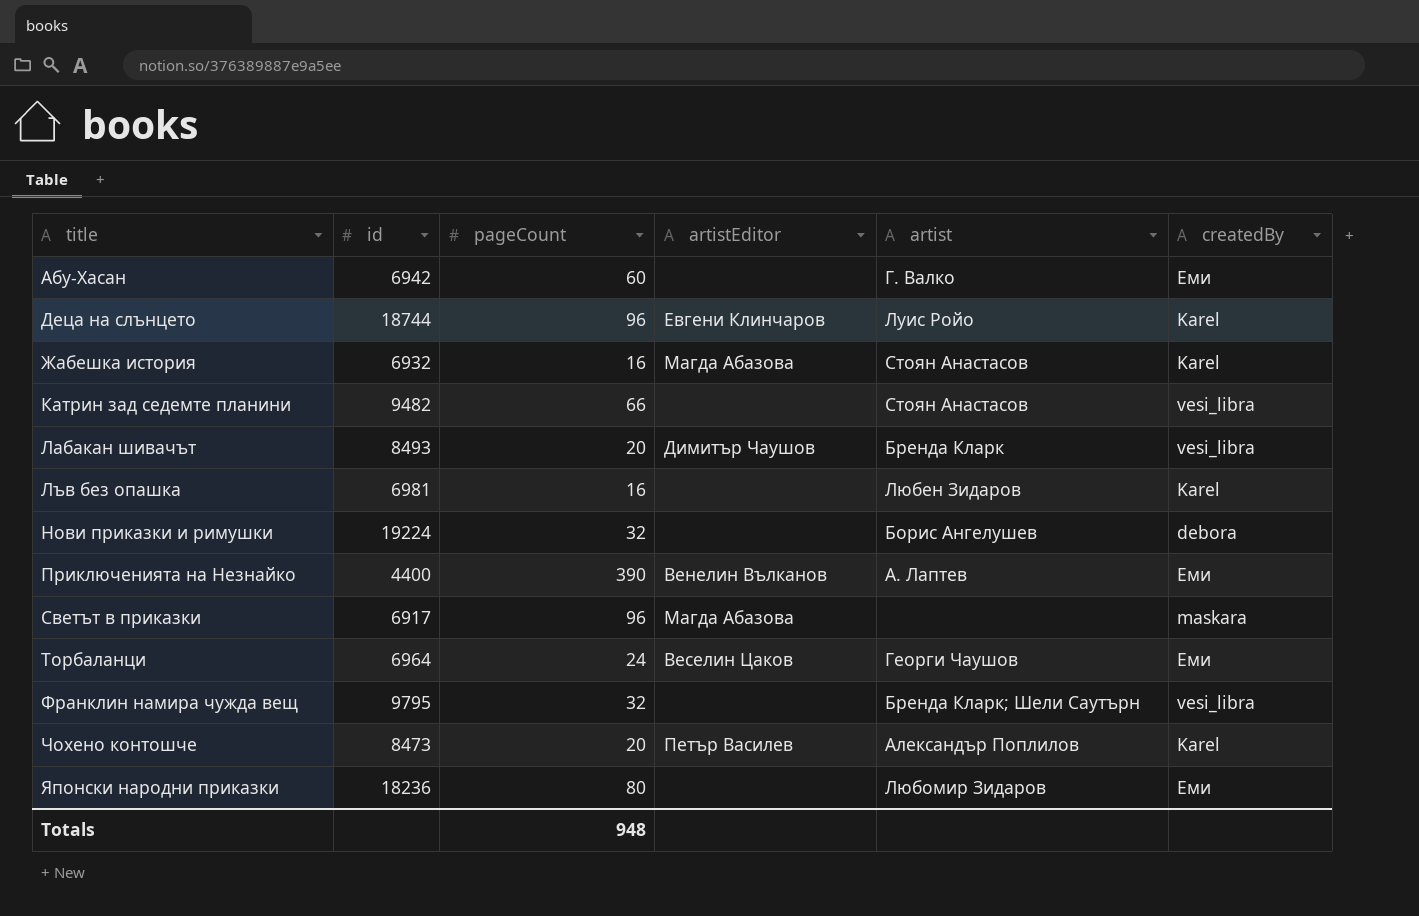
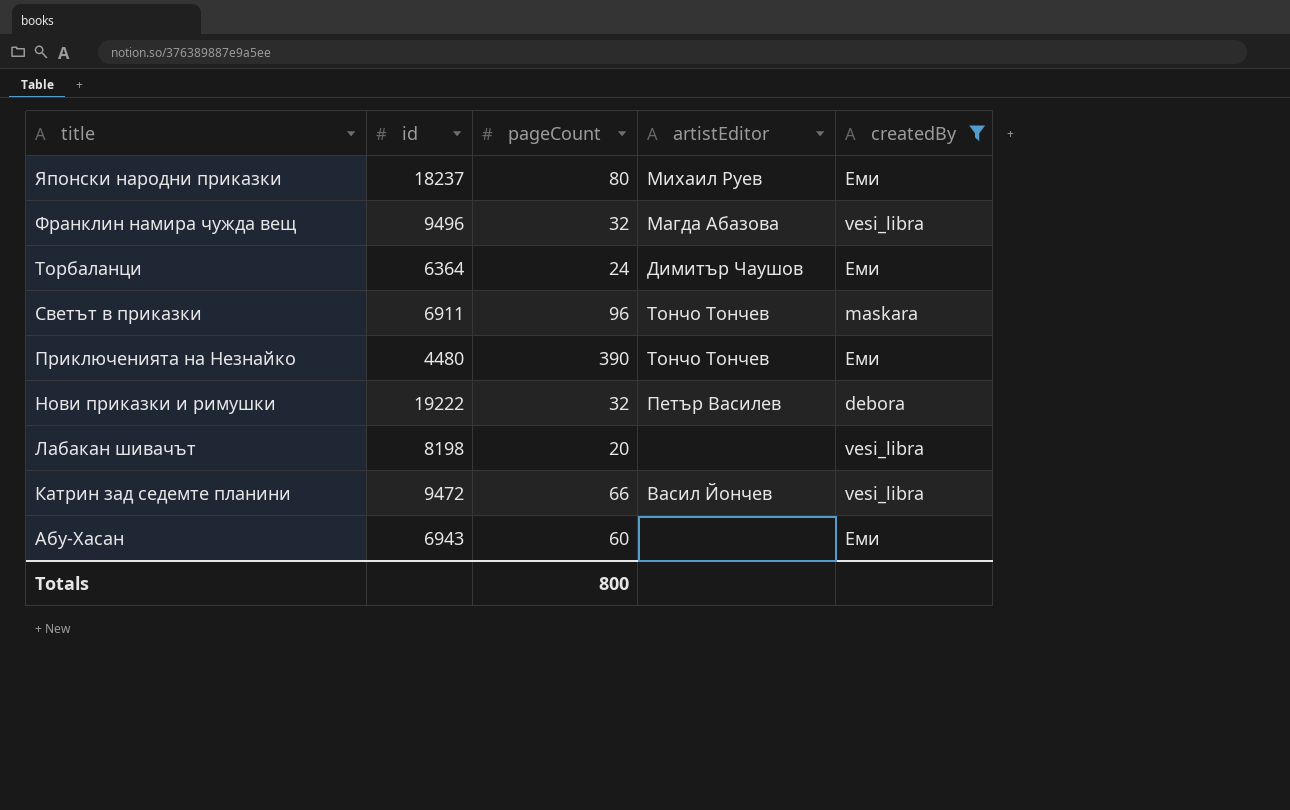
filter: none -> createdBy != Karel
row order: title ascending -> title descending
column artist | position: 5 -> none
Японски народни приказки | id: 18236 -> 18237
Японски народни приказки | artistEditor: none -> Михаил Руев
Франклин намира чужда вещ | id: 9795 -> 9496
Франклин намира чужда вещ | artistEditor: none -> Магда Абазова
Торбаланци | id: 6964 -> 6364
Торбаланци | artistEditor: Веселин Цаков -> Димитър Чаушов
Светът в приказки | id: 6917 -> 6911
Светът в приказки | artistEditor: Магда Абазова -> Тончо Тончев
Приключенията на Незнайко | id: 4400 -> 4480
Приключенията на Незнайко | artistEditor: Венелин Вълканов -> Тончо Тончев
Нови приказки и римушки | id: 19224 -> 19222
Нови приказки и римушки | artistEditor: none -> Петър Василев
Лабакан шивачът | id: 8493 -> 8198
Лабакан шивачът | artistEditor: Димитър Чаушов -> none
Катрин зад седемте планини | id: 9482 -> 9472
Катрин зад седемте планини | artistEditor: none -> Васил Йончев
Абу-Хасан | id: 6942 -> 6943
Totals | pageCount: 948 -> 800

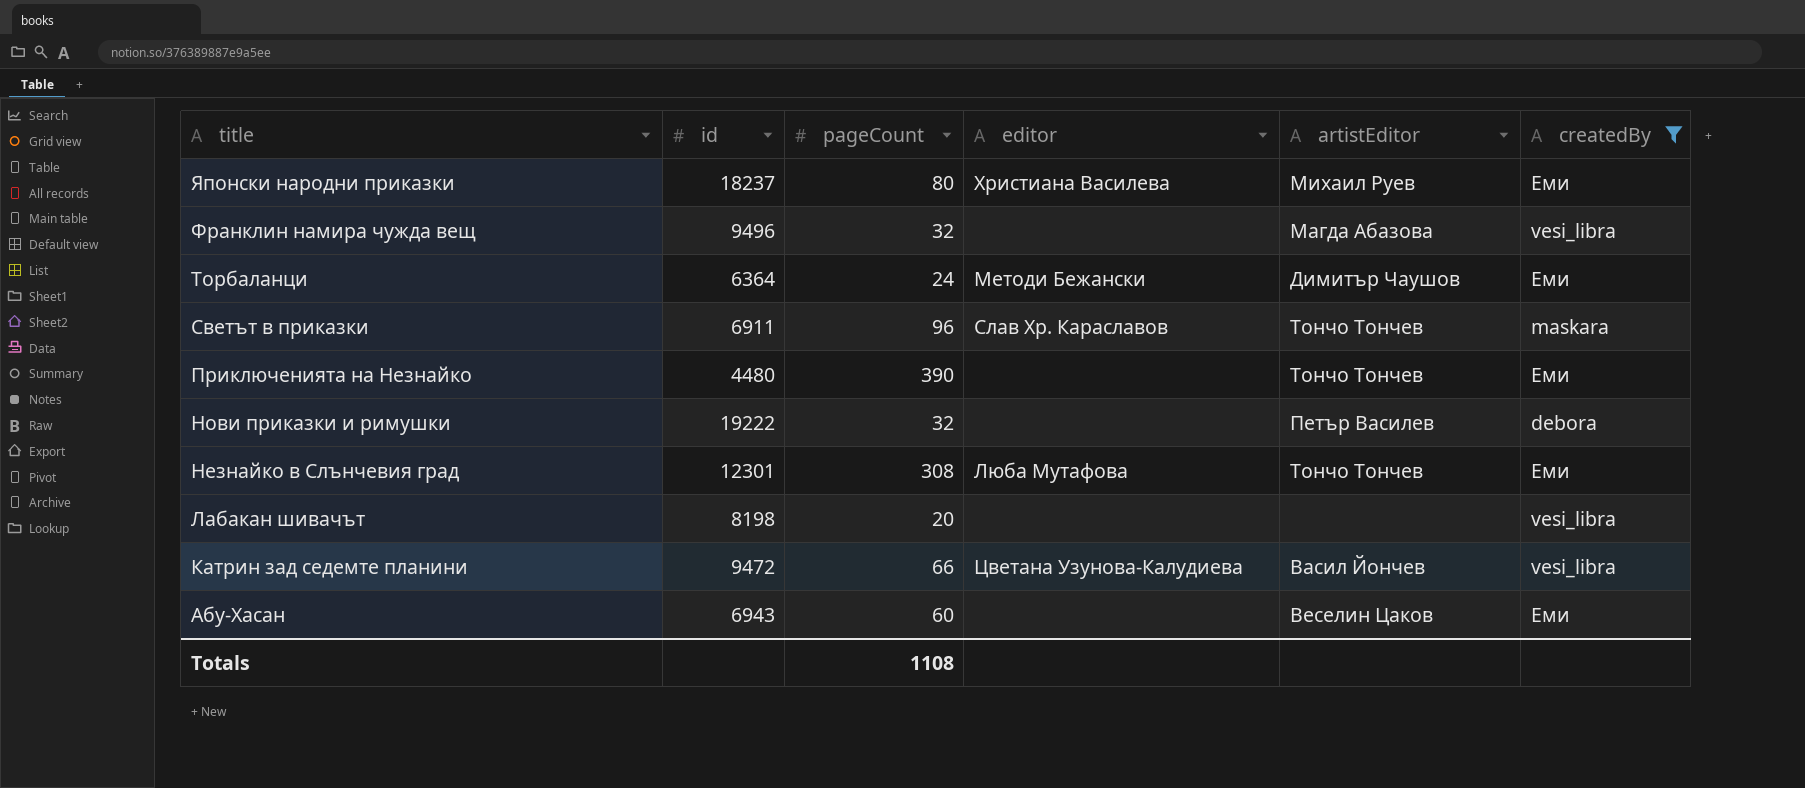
column editor | position: none -> 4
row Незнайко в Слънчевия град: none -> 12301 | 308 | Люба Мутафова | Тончо Тончев | Еми
Абу-Хасан | artistEditor: none -> Веселин Цаков
Totals | pageCount: 800 -> 1108

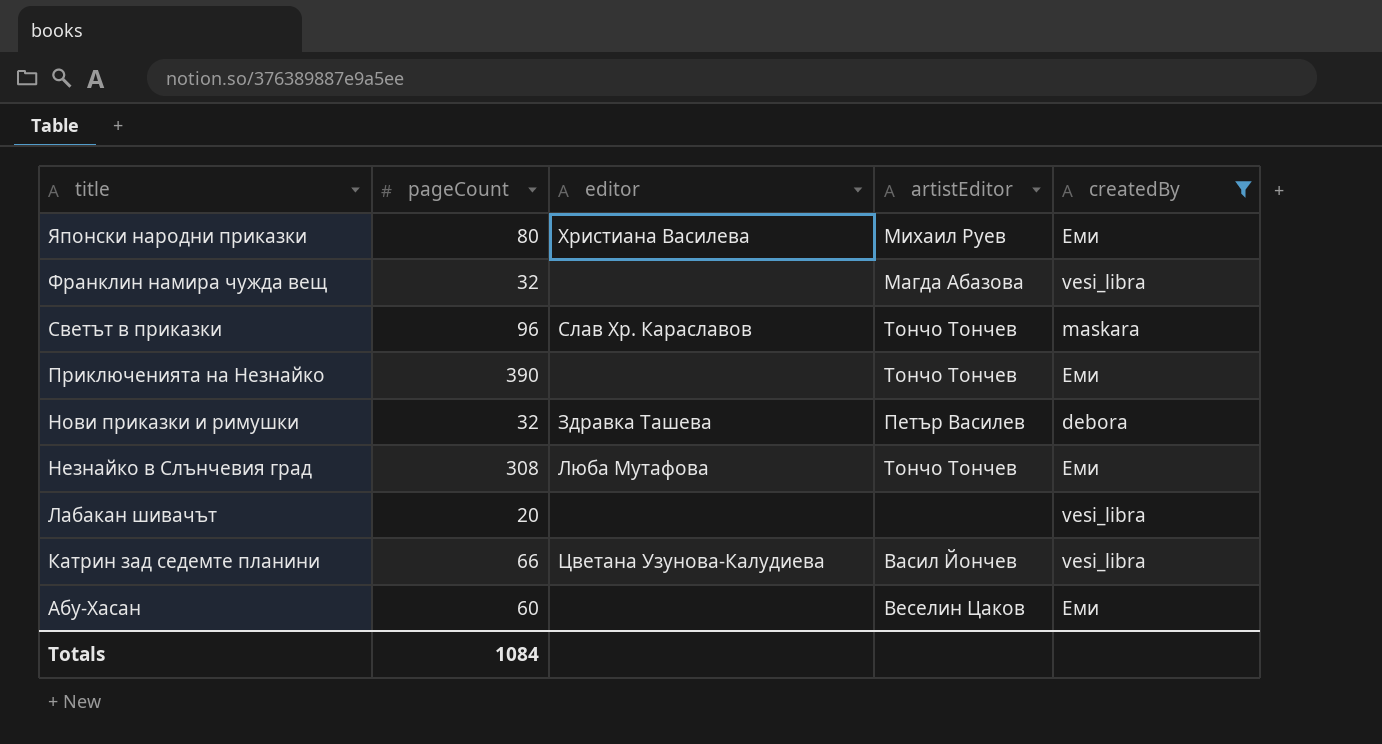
column id | position: 2 -> none
row Торбаланци: 6364 | 24 | Методи Бежански | Димитър Чаушов | Еми -> none
Нови приказки и римушки | editor: none -> Здравка Ташева
Totals | pageCount: 1108 -> 1084

